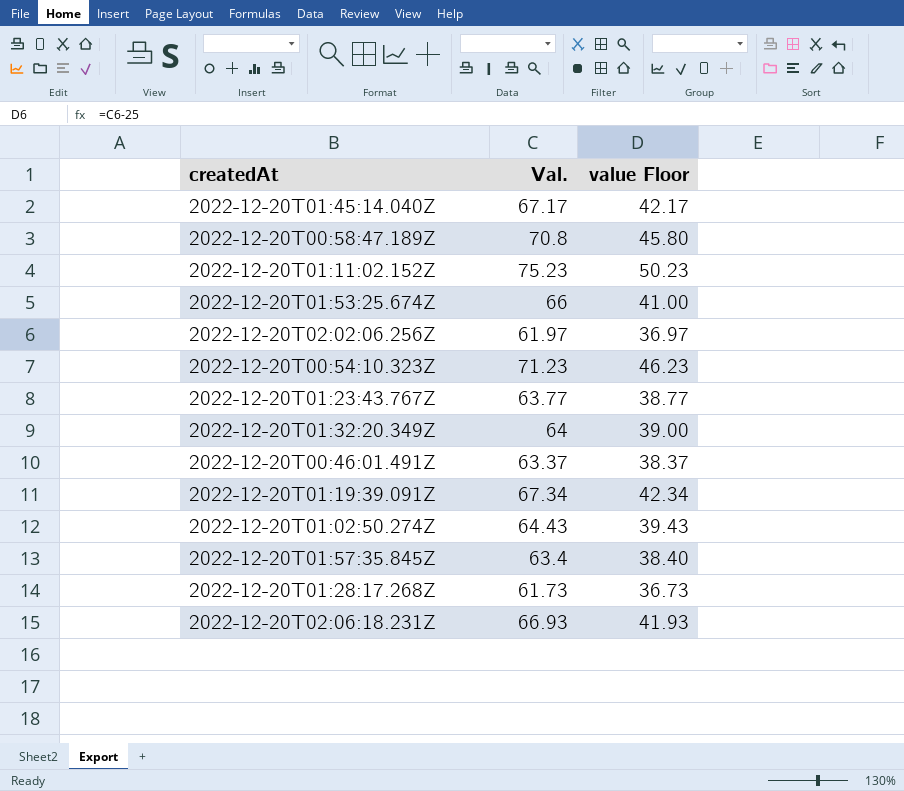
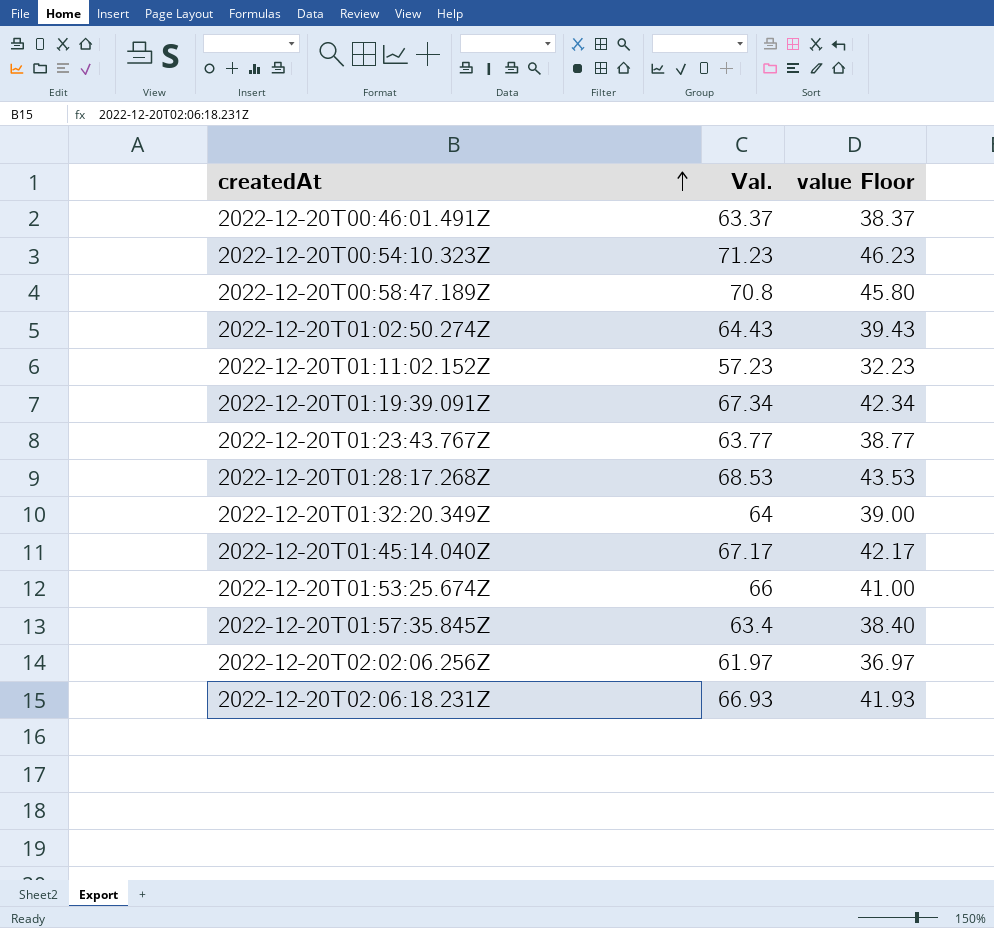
row order: none -> createdAt ascending
2022-12-20T01:11:02.152Z | Val.: 75.23 -> 57.23
2022-12-20T01:11:02.152Z | value Floor: 50.23 -> 32.23
2022-12-20T01:28:17.268Z | Val.: 61.73 -> 68.53
2022-12-20T01:28:17.268Z | value Floor: 36.73 -> 43.53

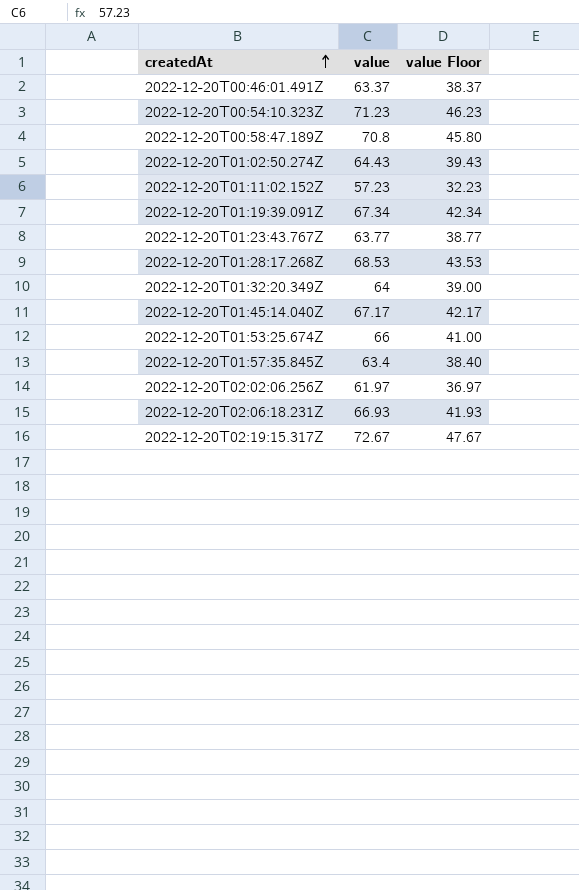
column name: Val. -> value
row 2022-12-20T02:19:15.317Z: none -> 72.67 | 47.67

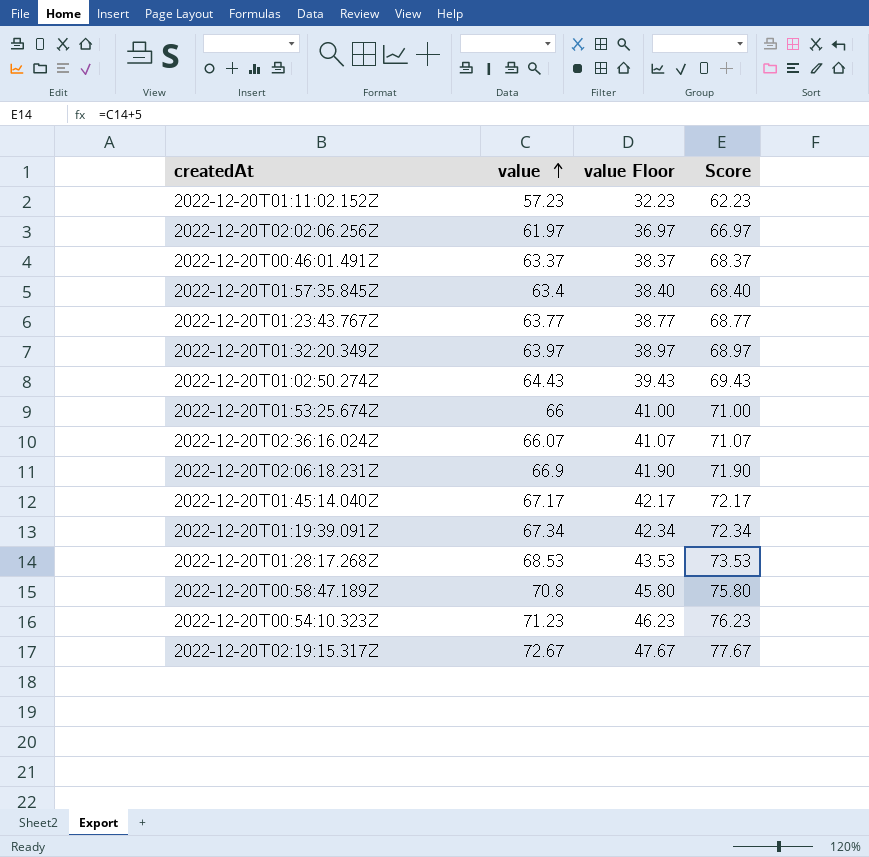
row order: createdAt ascending -> value ascending
column Score | formula: none -> [value] + 5
2022-12-20T01:32:20.349Z | value: 64 -> 63.97
2022-12-20T01:32:20.349Z | value Floor: 39.00 -> 38.97
row 2022-12-20T02:36:16.024Z: none -> 66.07 | 41.07 | 71.07
2022-12-20T02:06:18.231Z | value: 66.93 -> 66.9
2022-12-20T02:06:18.231Z | value Floor: 41.93 -> 41.90

